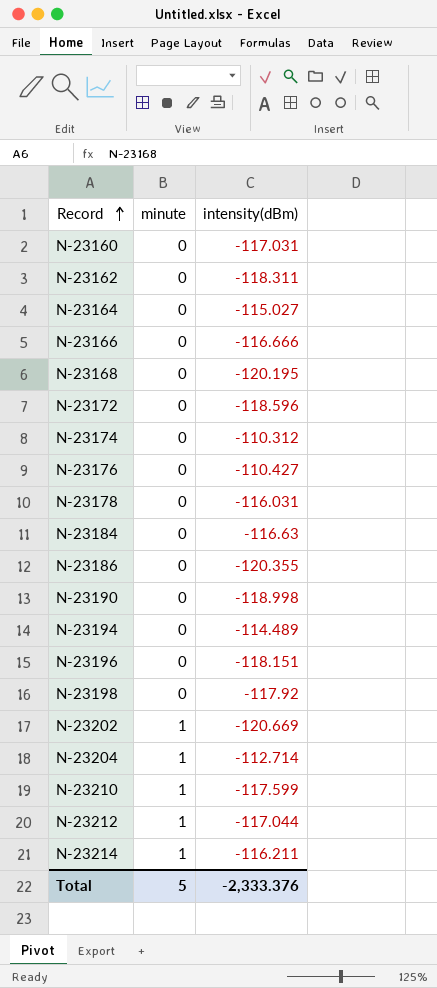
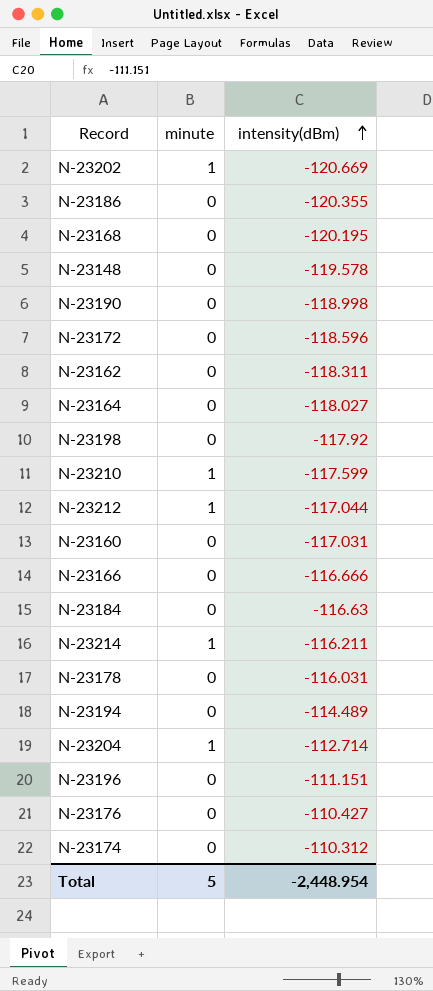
row order: Record ascending -> intensity(dBm) ascending
row N-23148: none -> 0 | -119.578
N-23164 | intensity(dBm): -115.027 -> -118.027
N-23196 | intensity(dBm): -118.151 -> -111.151
Total | intensity(dBm): -2,333.376 -> -2,448.954

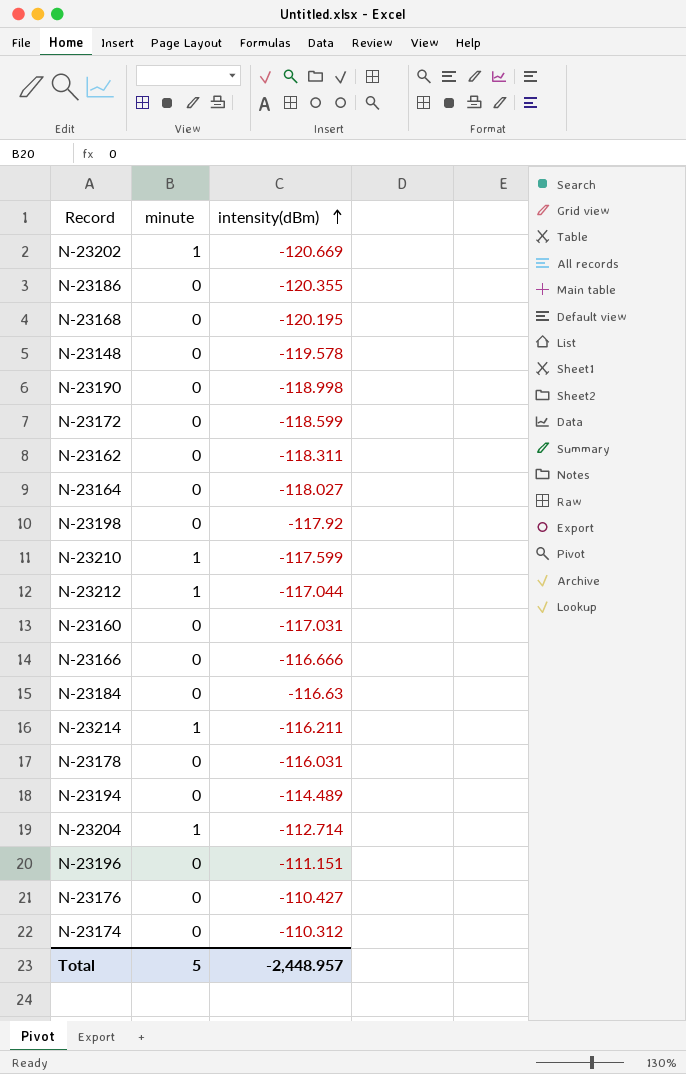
N-23172 | intensity(dBm): -118.596 -> -118.599
Total | intensity(dBm): -2,448.954 -> -2,448.957

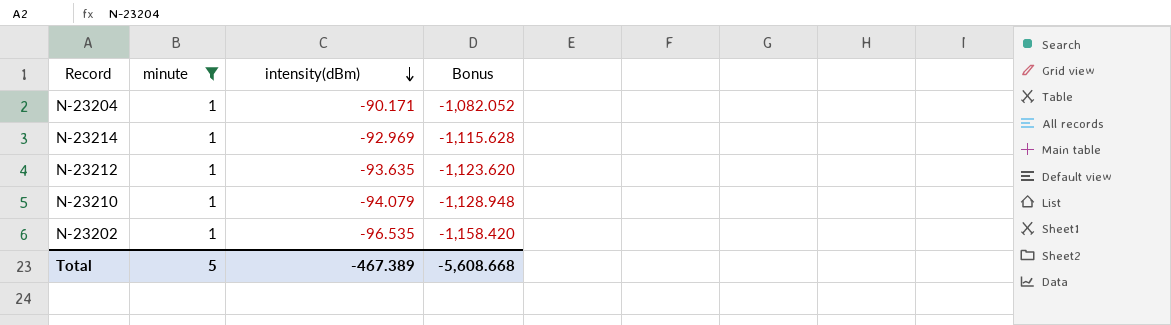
filter: none -> minute = 1
row order: intensity(dBm) ascending -> intensity(dBm) descending
column Bonus | formula: none -> [intensity(dBm)] * 12
N-23204 | intensity(dBm): -112.714 -> -90.171
N-23214 | intensity(dBm): -116.211 -> -92.969
N-23212 | intensity(dBm): -117.044 -> -93.635
N-23210 | intensity(dBm): -117.599 -> -94.079
N-23202 | intensity(dBm): -120.669 -> -96.535
Total | intensity(dBm): -2,448.957 -> -467.389

